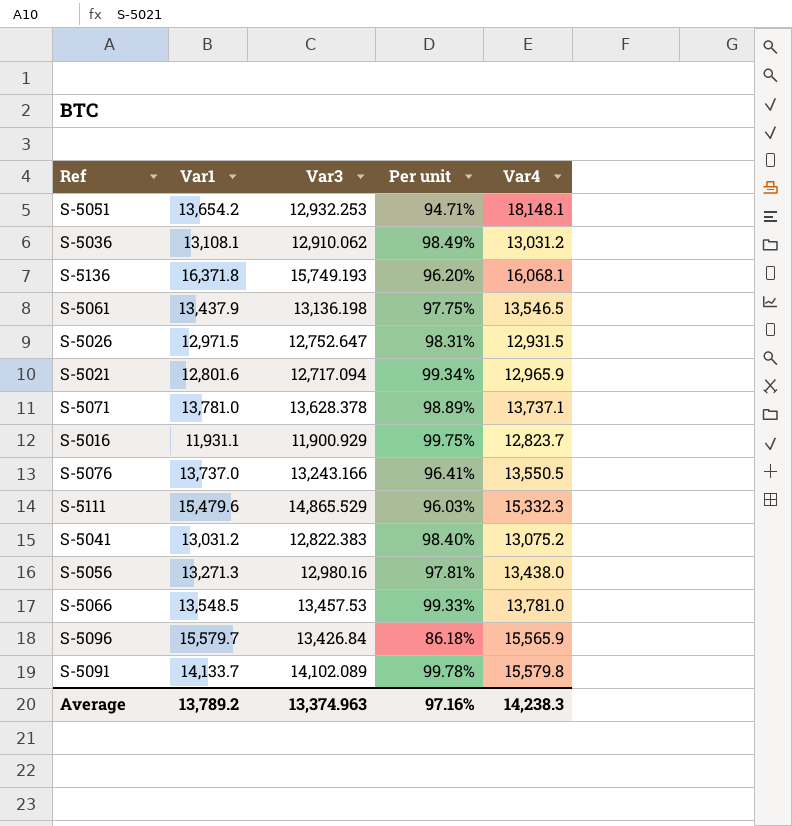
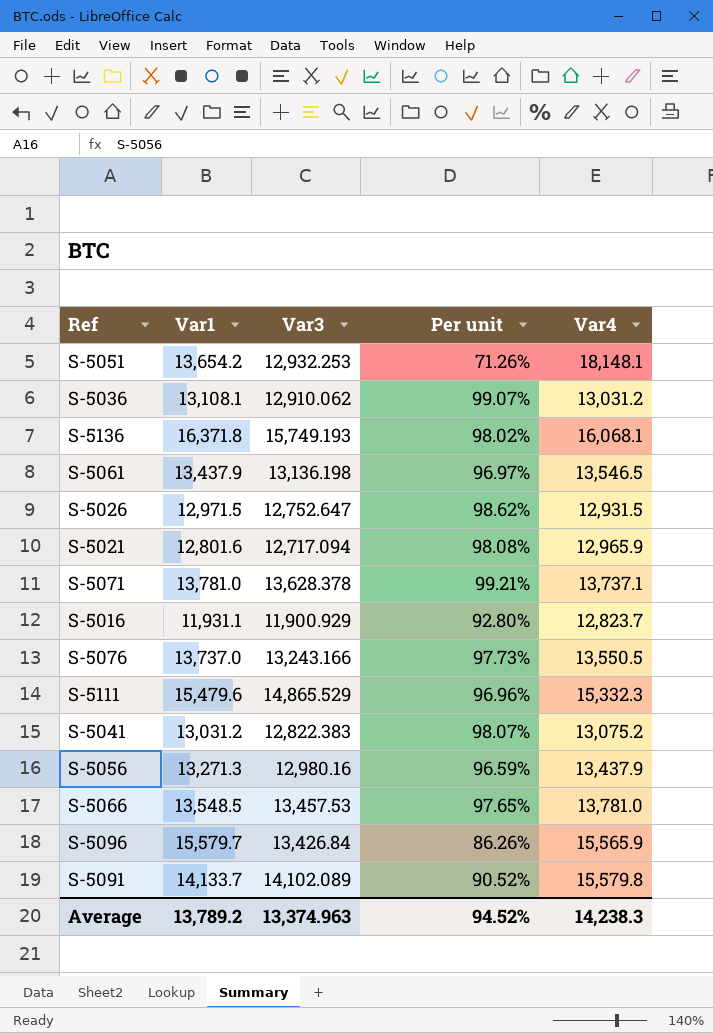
column Per unit | formula: [Var3] / [Var1] -> [Var3] / [Var4]
S-5056 | Var4: 13,438.0 -> 13,437.9
Average | Per unit: 97.16% -> 94.52%

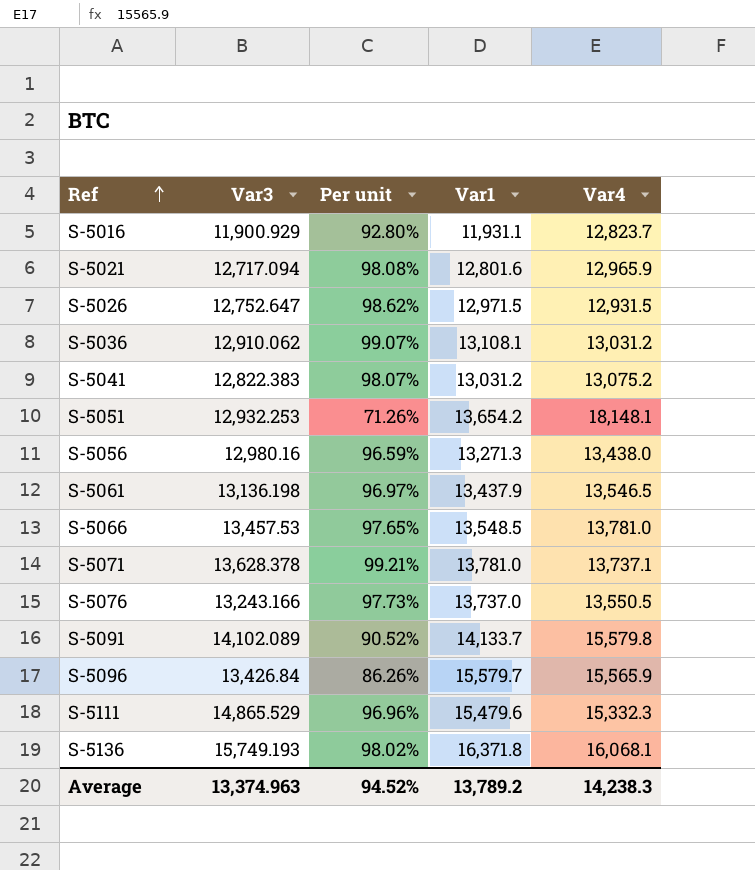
row order: none -> Ref ascending
column Var1 | position: 2 -> 4
S-5056 | Var4: 13,437.9 -> 13,438.0

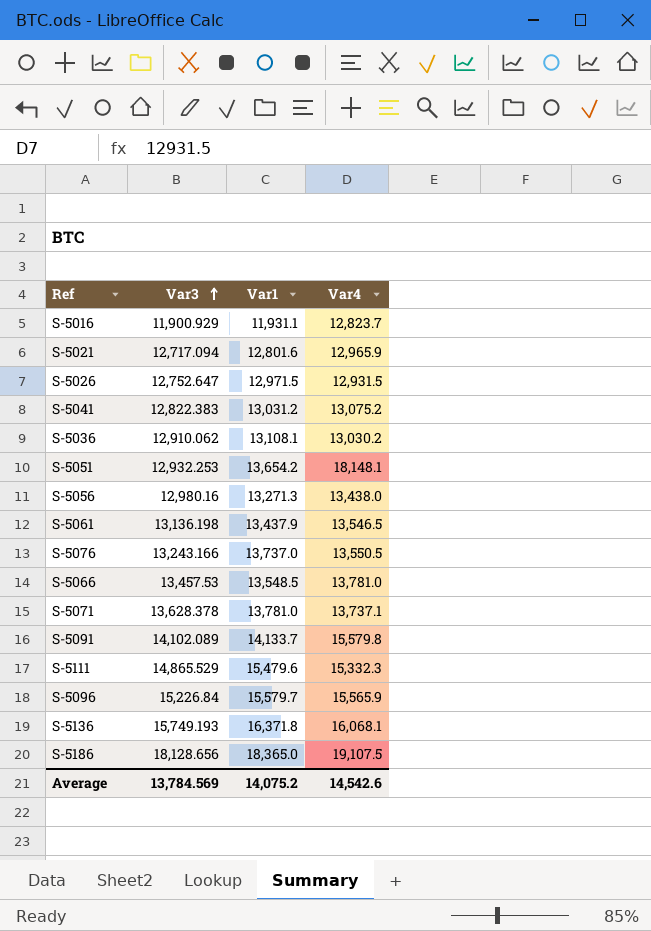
row order: Ref ascending -> Var3 ascending
column Per unit | formula: [Var3] / [Var4] -> none
S-5036 | Var4: 13,031.2 -> 13,030.2
S-5096 | Var3: 13,426.84 -> 15,226.84
row S-5186: none -> 18,128.656 | 18,365.0 | 19,107.5
Average | Var3: 13,374.963 -> 13,784.569
Average | Var1: 13,789.2 -> 14,075.2
Average | Var4: 14,238.3 -> 14,542.6

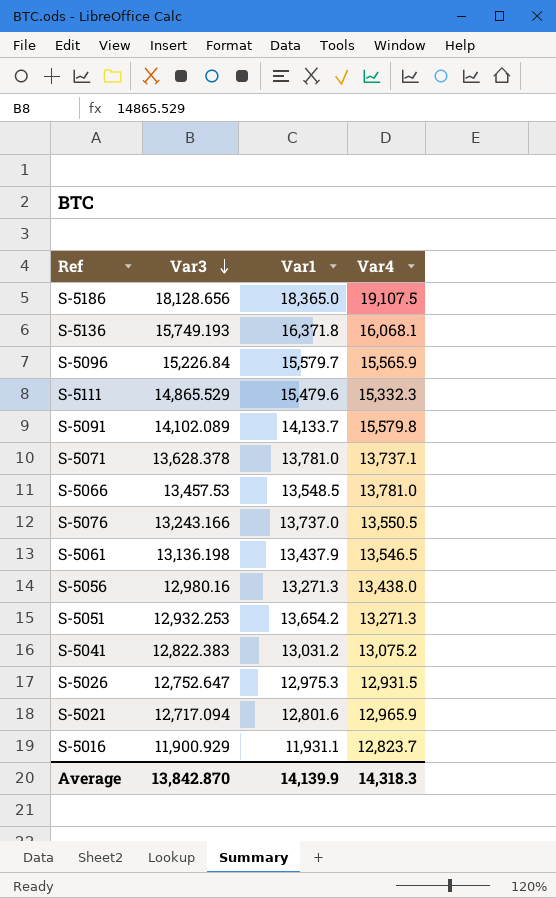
row order: Var3 ascending -> Var3 descending
row S-5036: 12,910.062 | 13,108.1 | 13,030.2 -> none
S-5051 | Var4: 18,148.1 -> 13,271.3
S-5026 | Var1: 12,971.5 -> 12,975.3
Average | Var3: 13,784.569 -> 13,842.870
Average | Var1: 14,075.2 -> 14,139.9
Average | Var4: 14,542.6 -> 14,318.3

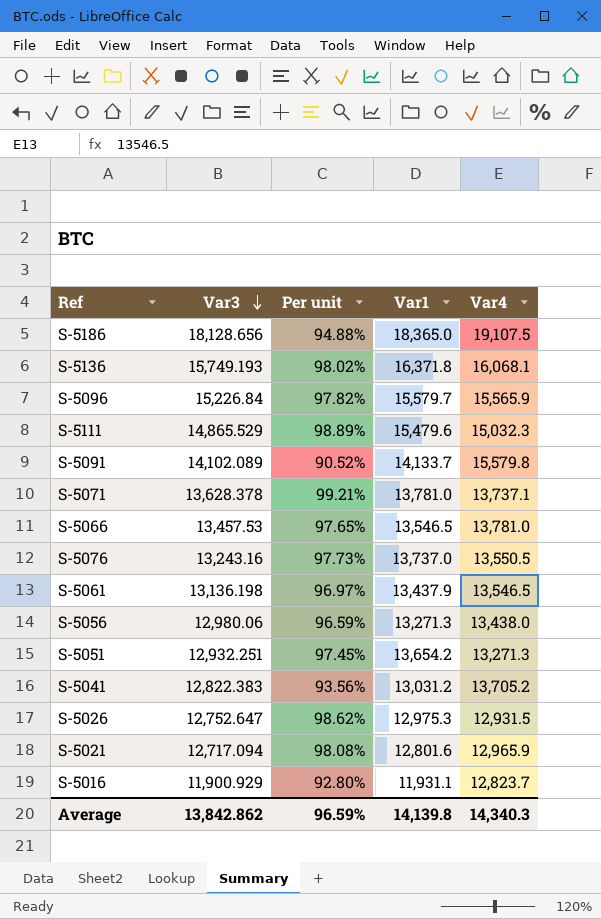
column Per unit | formula: none -> [Var3] / [Var4]
S-5111 | Var4: 15,332.3 -> 15,032.3
S-5066 | Var1: 13,548.5 -> 13,546.5
S-5076 | Var3: 13,243.166 -> 13,243.16
S-5056 | Var3: 12,980.16 -> 12,980.06
S-5051 | Var3: 12,932.253 -> 12,932.251
S-5041 | Var4: 13,075.2 -> 13,705.2
Average | Var3: 13,842.870 -> 13,842.862
Average | Var1: 14,139.9 -> 14,139.8
Average | Var4: 14,318.3 -> 14,340.3

